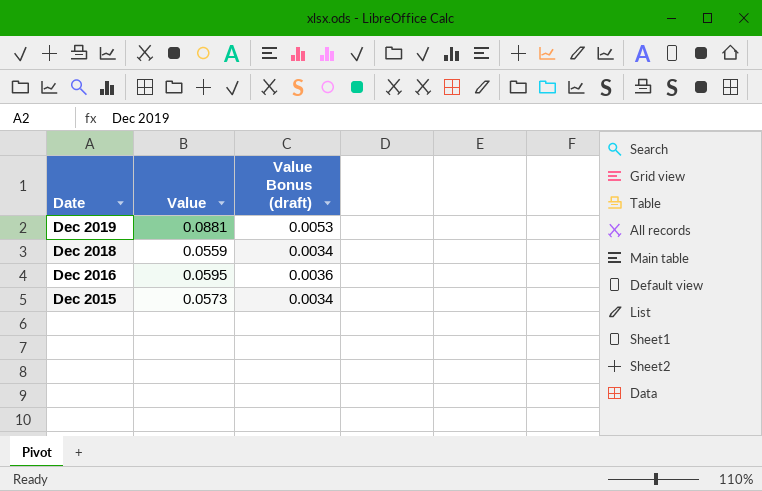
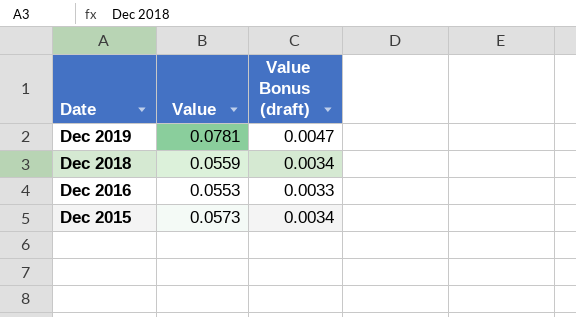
Dec 2019 | Value: 0.0881 -> 0.0781
Dec 2019 | Value Bonus (draft): 0.0053 -> 0.0047
Dec 2016 | Value: 0.0595 -> 0.0553
Dec 2016 | Value Bonus (draft): 0.0036 -> 0.0033

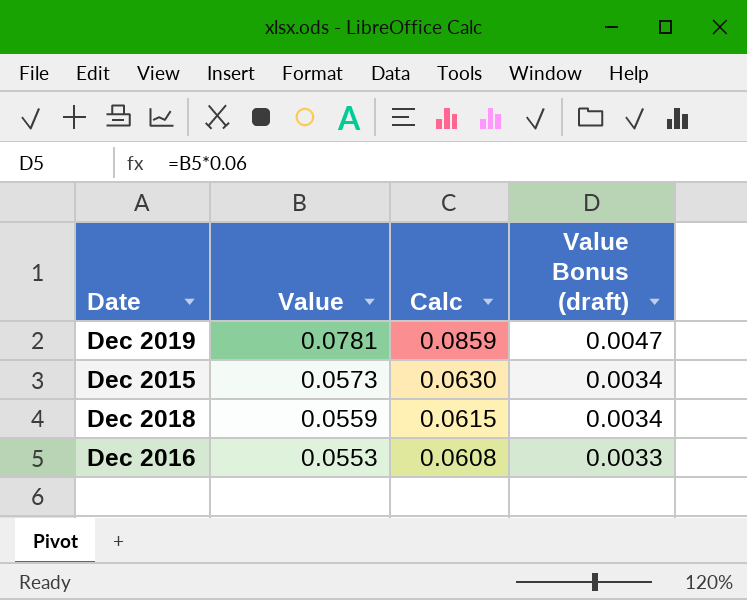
row order: Date descending -> Value descending
column Calc | formula: none -> [Value] * 1.1

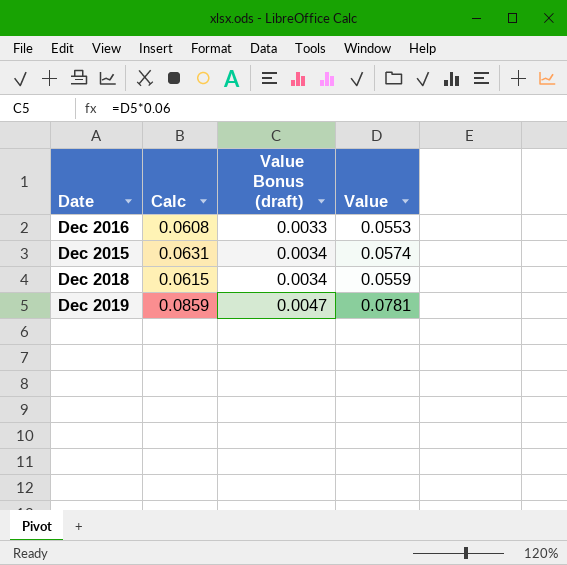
row order: Value descending -> Value Bonus (draft) ascending
column Value | position: 2 -> 4
Dec 2015 | Calc: 0.0630 -> 0.0631
Dec 2015 | Value: 0.0573 -> 0.0574

